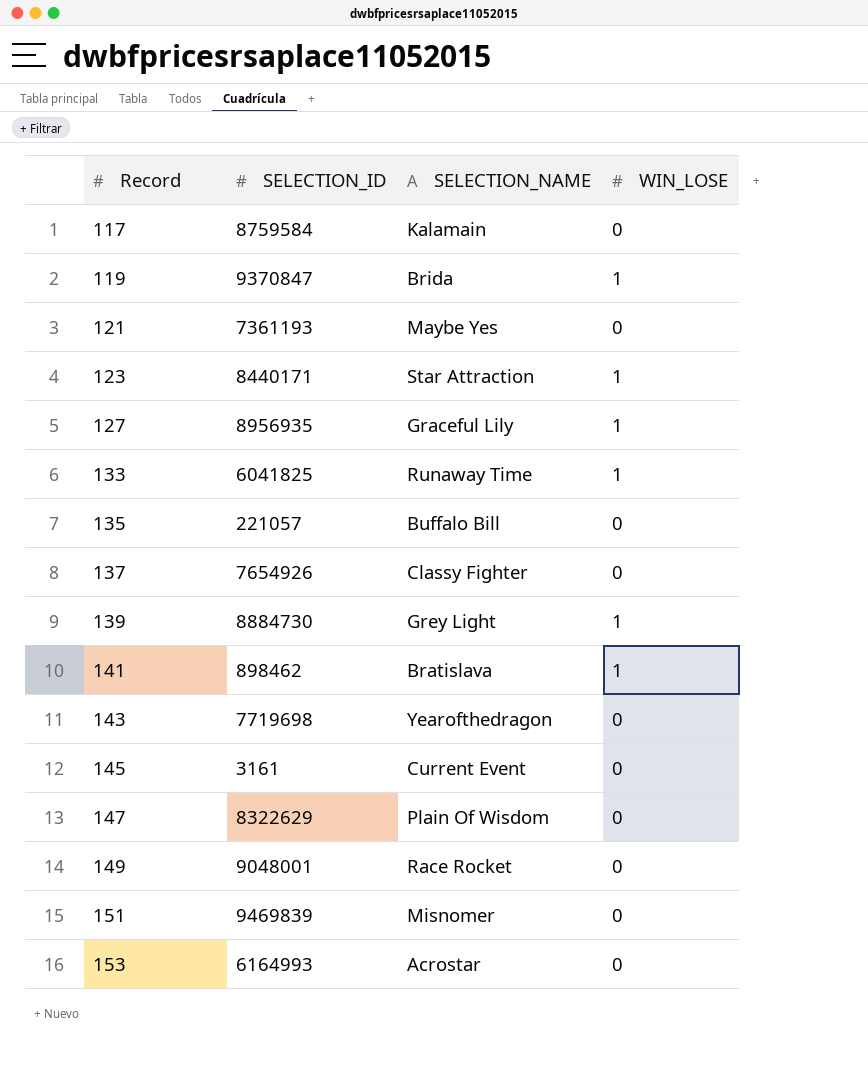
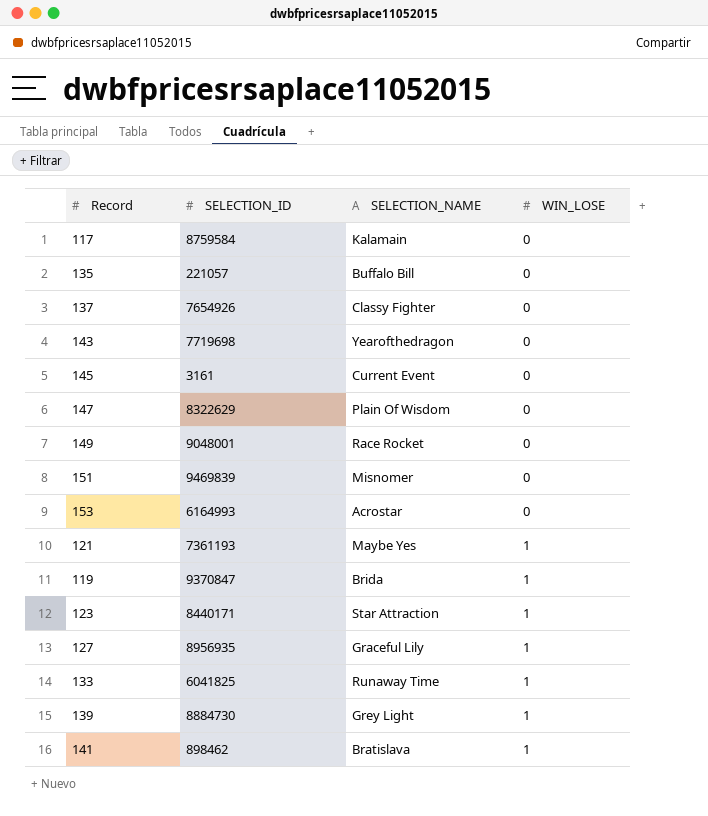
row order: Record ascending -> WIN_LOSE ascending
121 | WIN_LOSE: 0 -> 1

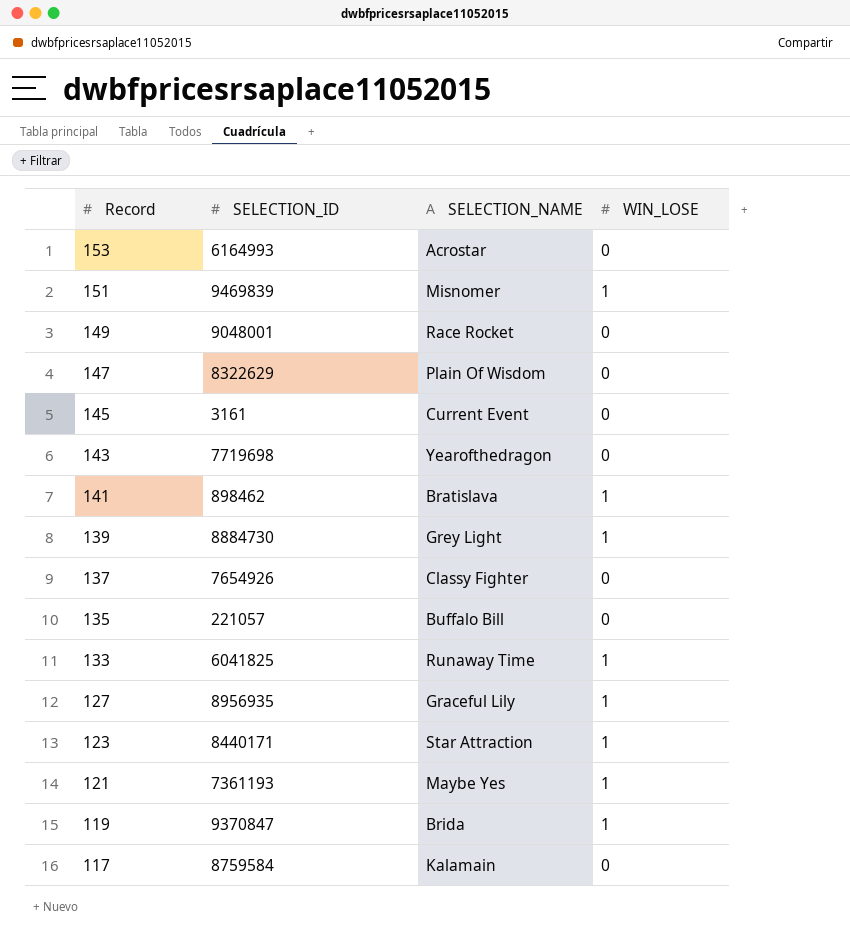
row order: WIN_LOSE ascending -> Record descending
151 | WIN_LOSE: 0 -> 1

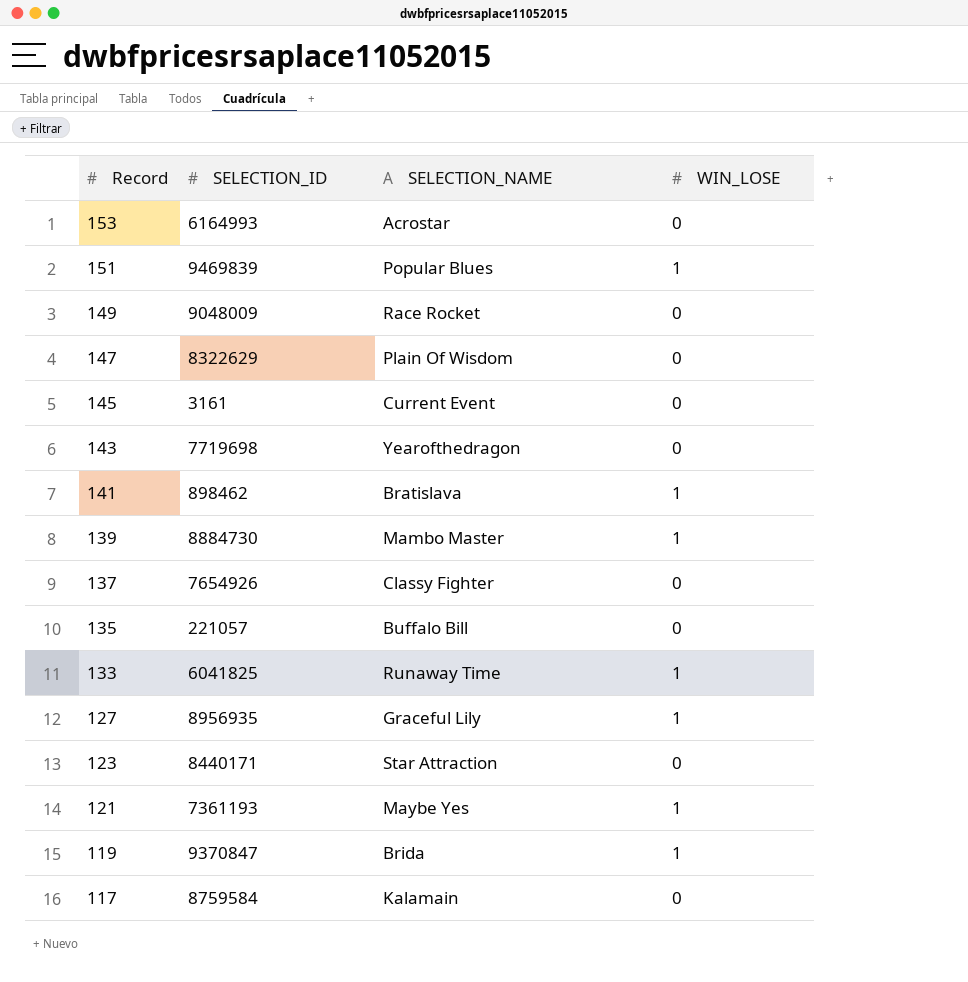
151 | SELECTION_NAME: Misnomer -> Popular Blues
149 | SELECTION_ID: 9048001 -> 9048009
139 | SELECTION_NAME: Grey Light -> Mambo Master
123 | WIN_LOSE: 1 -> 0

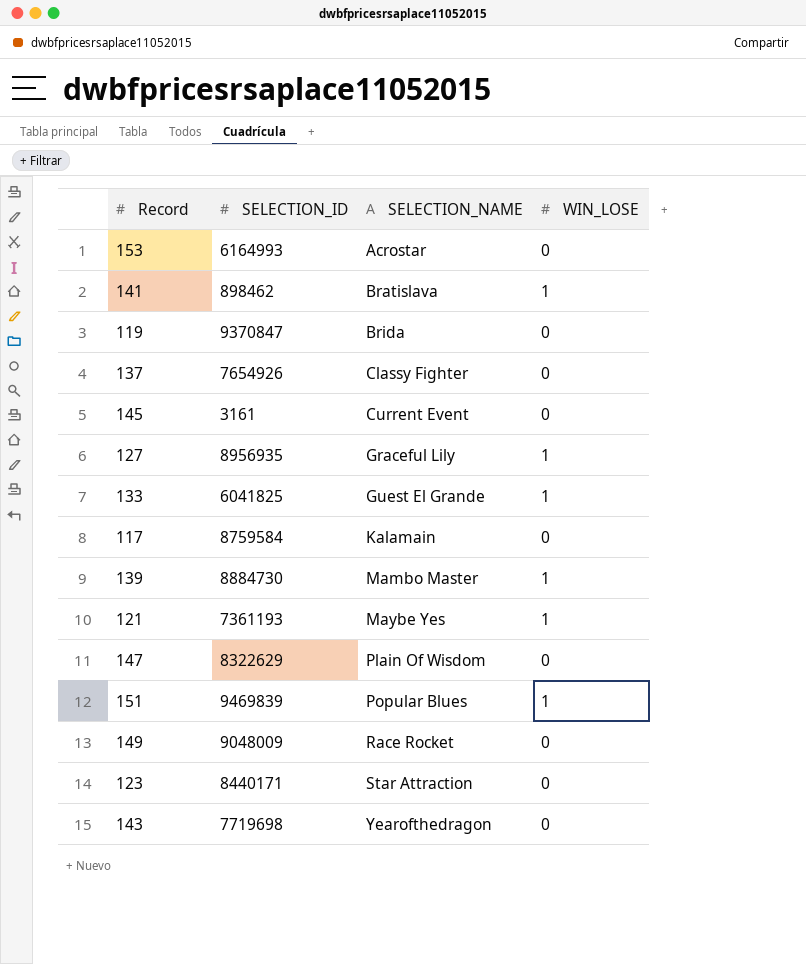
row order: Record descending -> SELECTION_NAME ascending
row 135: 221057 | Buffalo Bill | 0 -> none
119 | WIN_LOSE: 1 -> 0
133 | SELECTION_NAME: Runaway Time -> Guest El Grande

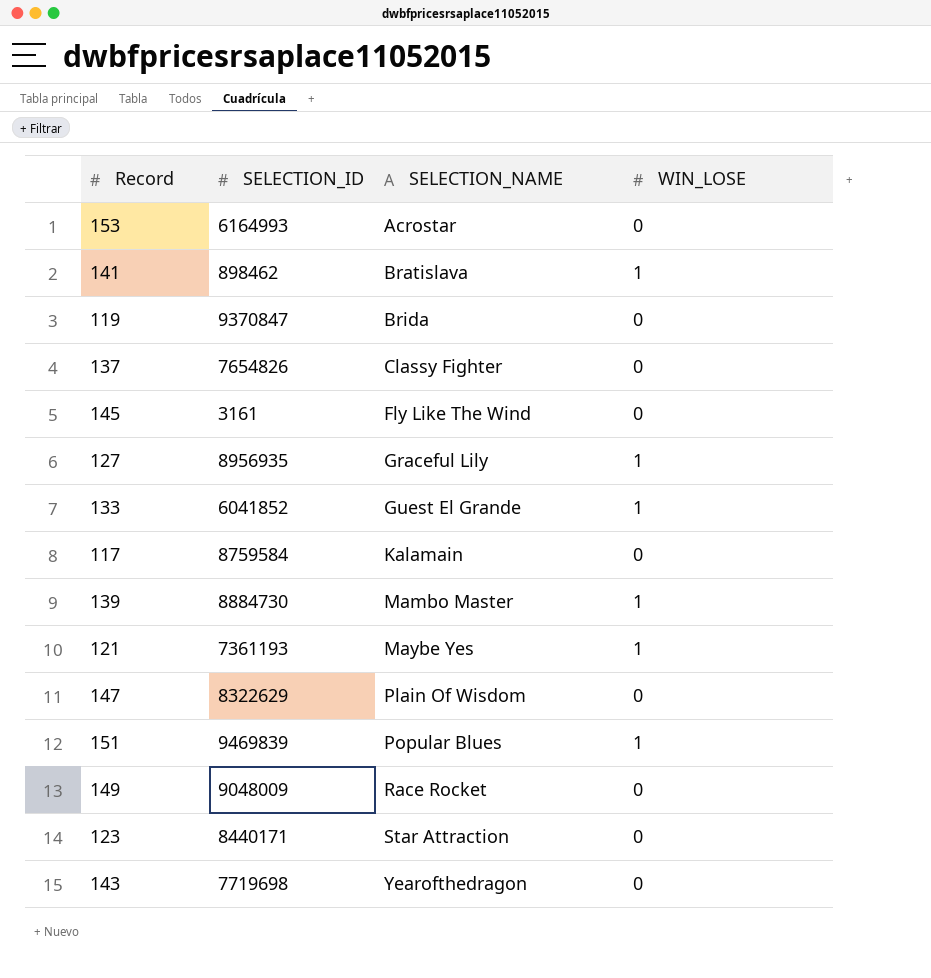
137 | SELECTION_ID: 7654926 -> 7654826
145 | SELECTION_NAME: Current Event -> Fly Like The Wind
133 | SELECTION_ID: 6041825 -> 6041852

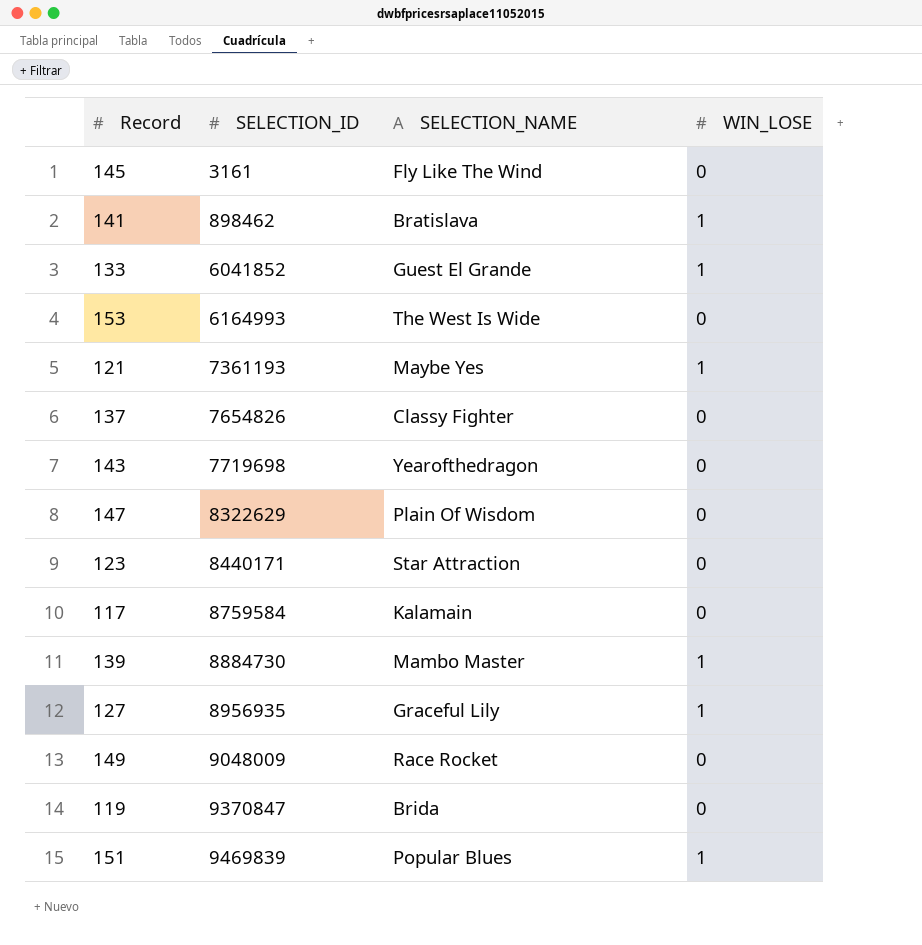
row order: SELECTION_NAME ascending -> SELECTION_ID ascending
153 | SELECTION_NAME: Acrostar -> The West Is Wide

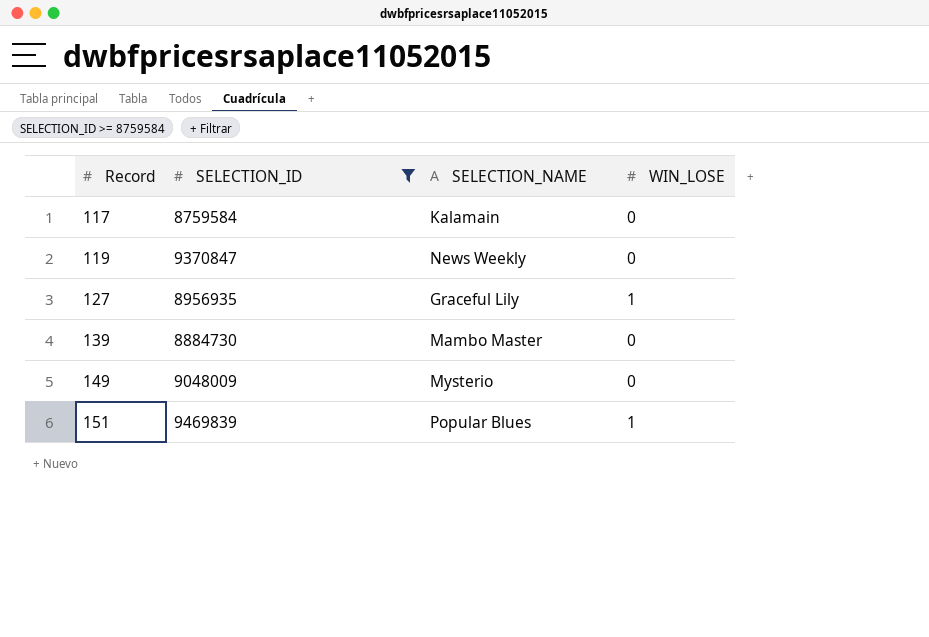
filter: none -> SELECTION_ID >= 8759584
row order: SELECTION_ID ascending -> Record ascending
119 | SELECTION_NAME: Brida -> News Weekly
139 | WIN_LOSE: 1 -> 0
149 | SELECTION_NAME: Race Rocket -> Mysterio

